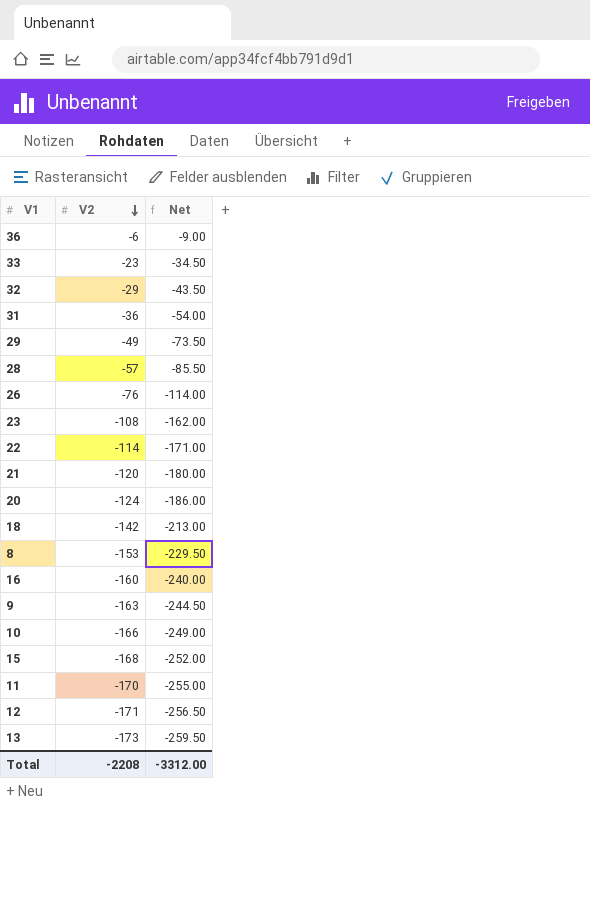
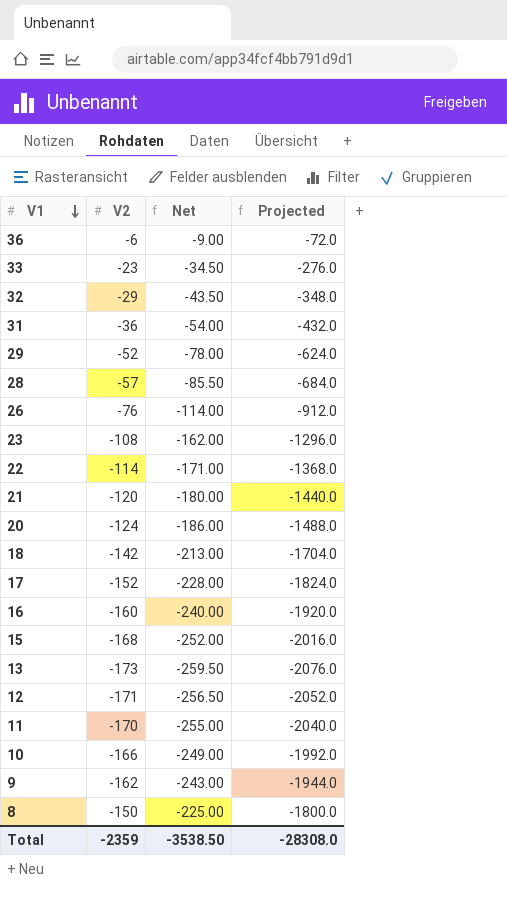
row order: V2 descending -> V1 descending
column Projected | formula: none -> [V2] * 12
29 | V2: -49 -> -52
29 | Net: -73.50 -> -78.00
row 17: none -> -152 | -228.00 | -1824.0
9 | V2: -163 -> -162
9 | Net: -244.50 -> -243.00
8 | V2: -153 -> -150
8 | Net: -229.50 -> -225.00
Total | V2: -2208 -> -2359
Total | Net: -3312.00 -> -3538.50

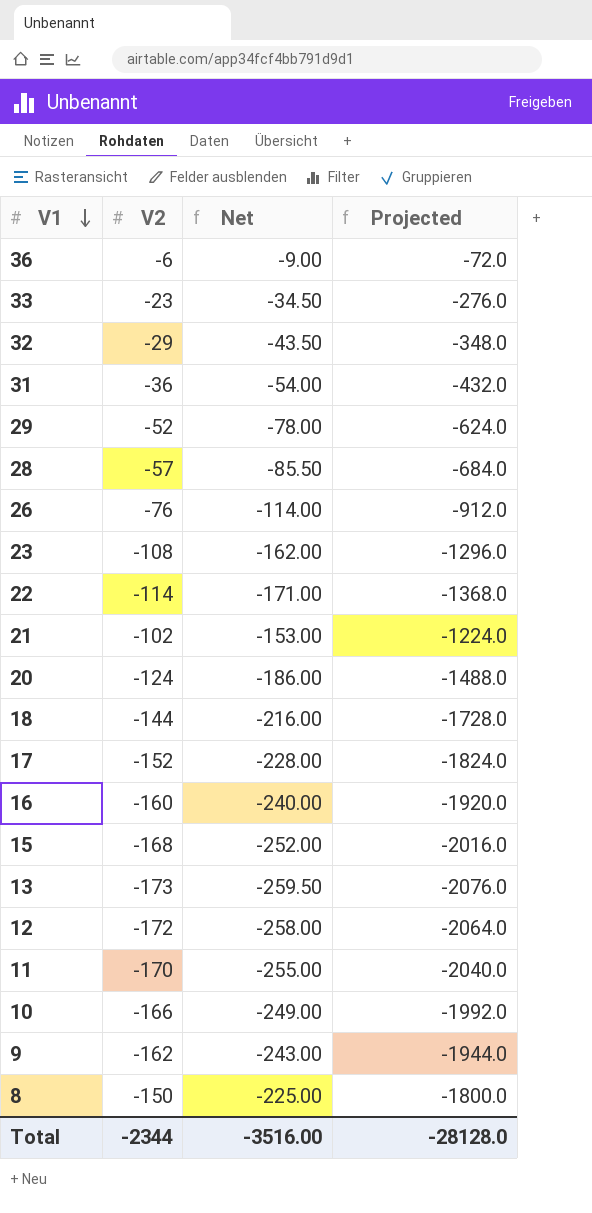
21 | V2: -120 -> -102
21 | Net: -180.00 -> -153.00
21 | Projected: -1440.0 -> -1224.0
18 | V2: -142 -> -144
18 | Net: -213.00 -> -216.00
18 | Projected: -1704.0 -> -1728.0
12 | V2: -171 -> -172
12 | Net: -256.50 -> -258.00
12 | Projected: -2052.0 -> -2064.0
Total | V2: -2359 -> -2344
Total | Net: -3538.50 -> -3516.00
Total | Projected: -28308.0 -> -28128.0

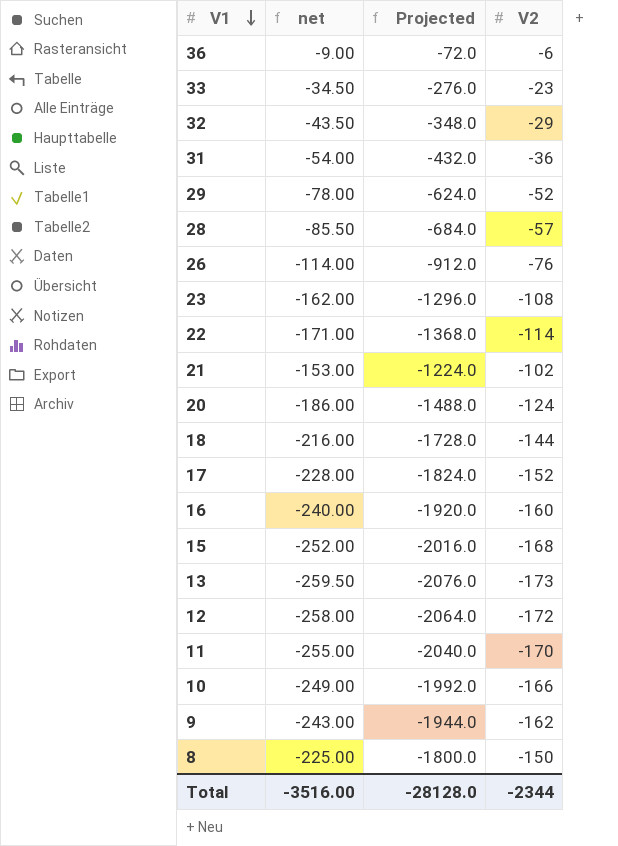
column name: Net -> net
column V2 | position: 2 -> 4

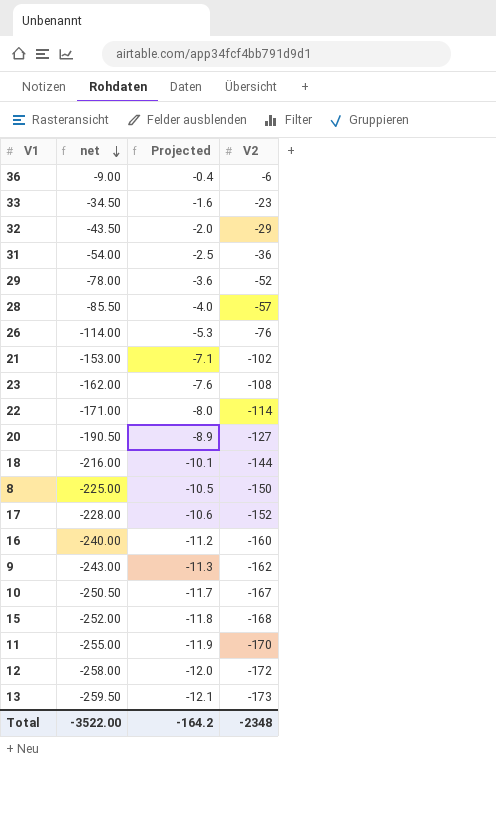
row order: V1 descending -> net descending
column Projected | formula: [V2] * 12 -> [V2] * 0.07
20 | net: -186.00 -> -190.50
20 | V2: -124 -> -127
10 | net: -249.00 -> -250.50
10 | V2: -166 -> -167
Total | net: -3516.00 -> -3522.00
Total | Projected: -28128.0 -> -164.2
Total | V2: -2344 -> -2348

